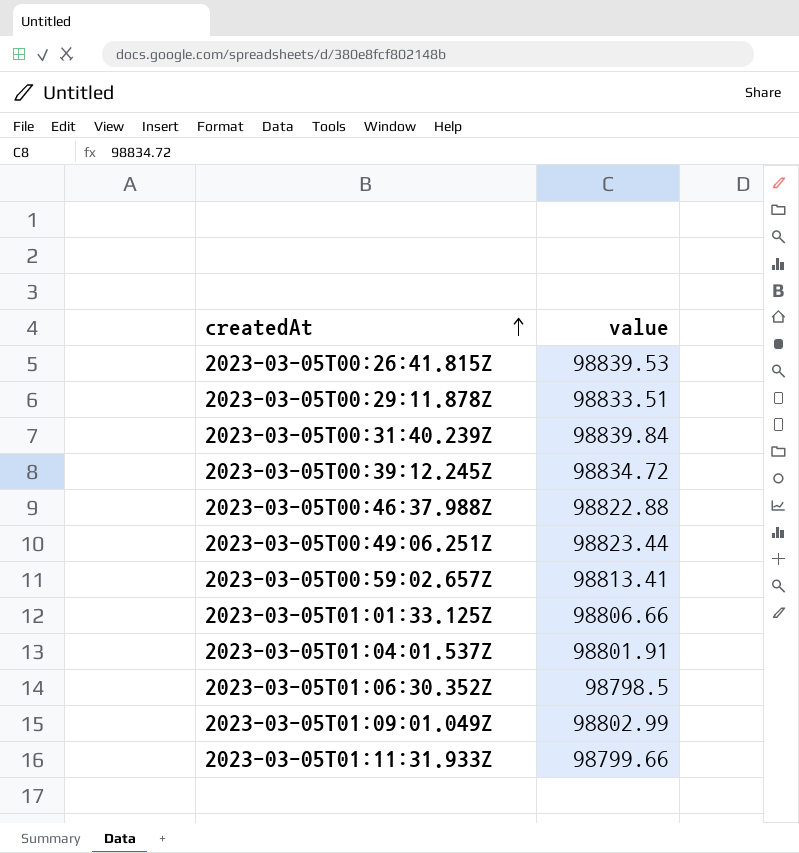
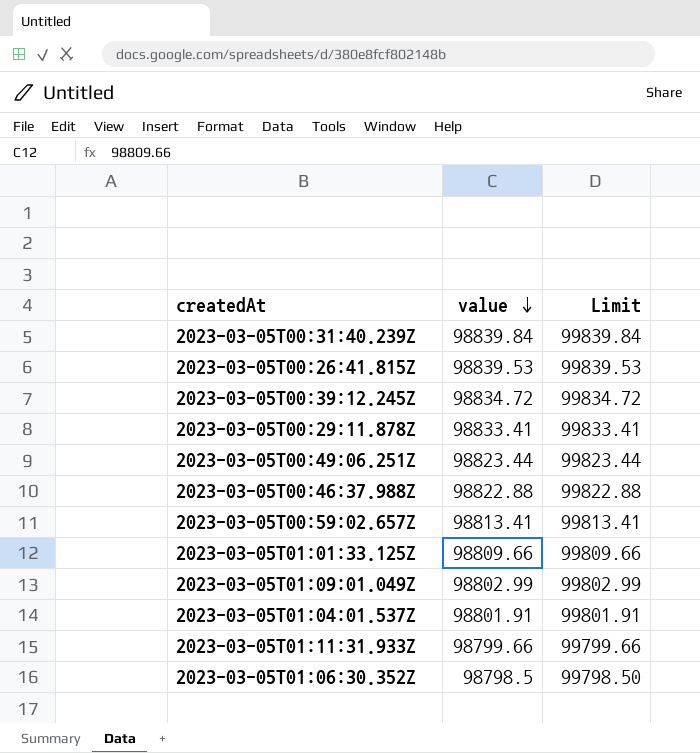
row order: createdAt ascending -> value descending
column Limit | formula: none -> [value] + 1000
2023-03-05T00:29:11.878Z | value: 98833.51 -> 98833.41
2023-03-05T01:01:33.125Z | value: 98806.66 -> 98809.66

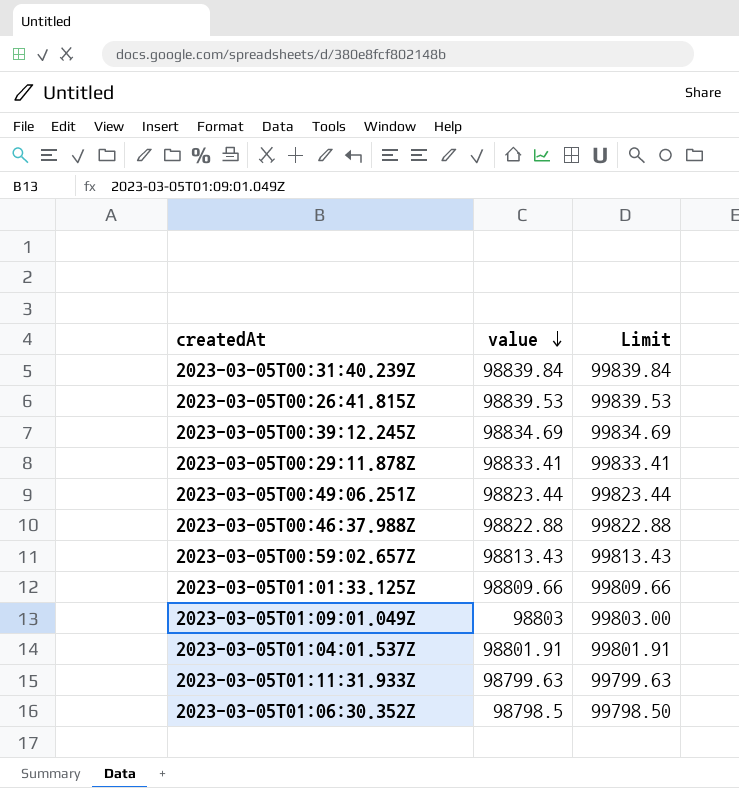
2023-03-05T00:39:12.245Z | value: 98834.72 -> 98834.69
2023-03-05T00:39:12.245Z | Limit: 99834.72 -> 99834.69
2023-03-05T00:59:02.657Z | value: 98813.41 -> 98813.43
2023-03-05T00:59:02.657Z | Limit: 99813.41 -> 99813.43
2023-03-05T01:09:01.049Z | value: 98802.99 -> 98803
2023-03-05T01:09:01.049Z | Limit: 99802.99 -> 99803.00
2023-03-05T01:11:31.933Z | value: 98799.66 -> 98799.63
2023-03-05T01:11:31.933Z | Limit: 99799.66 -> 99799.63

